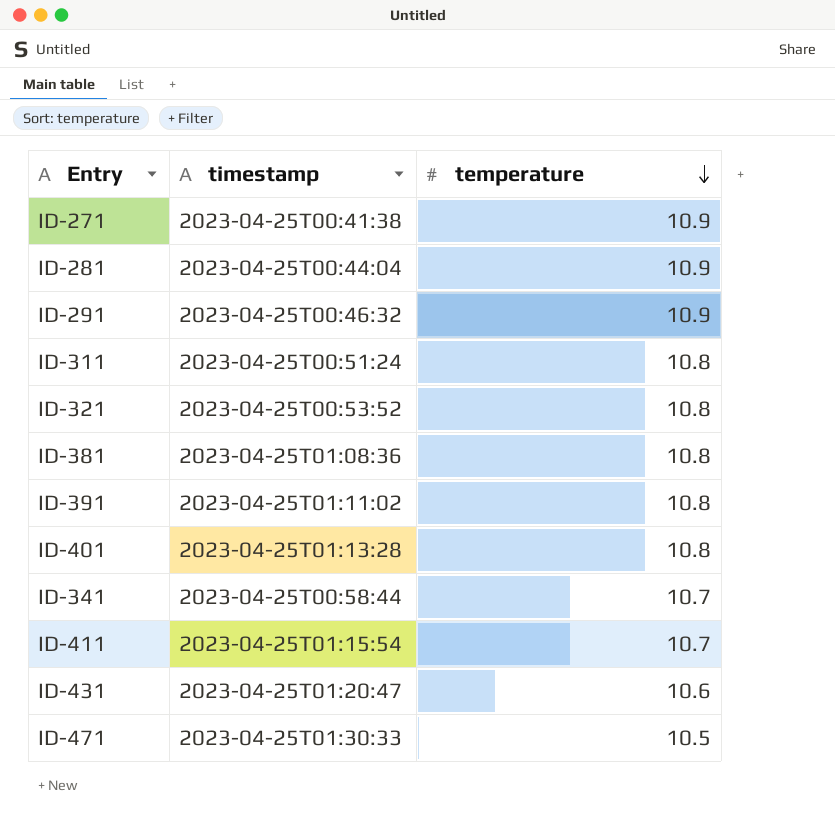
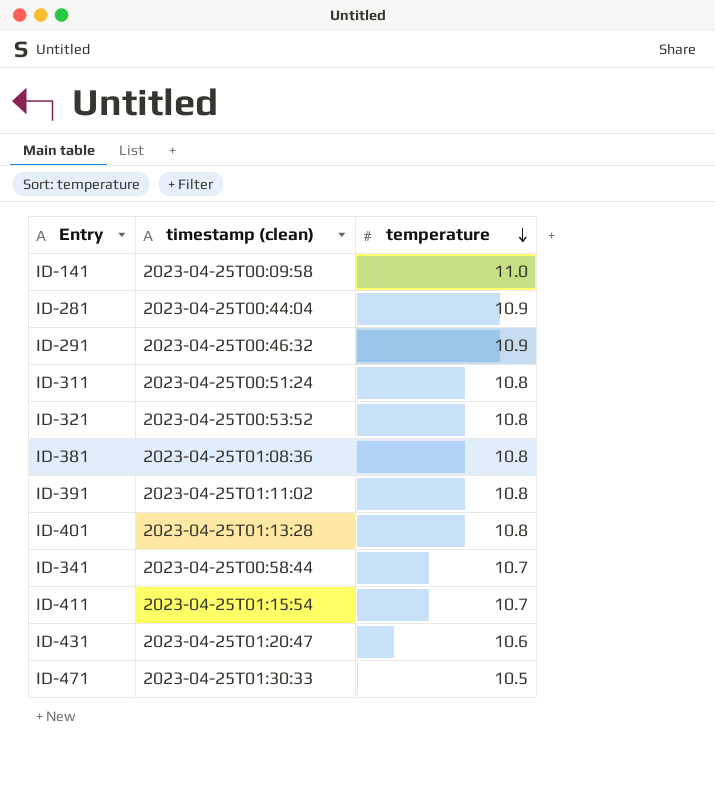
column name: timestamp -> timestamp (clean)
row ID-271: 2023-04-25T00:41:38 | 10.9 -> none
row ID-141: none -> 2023-04-25T00:09:58 | 11.0

